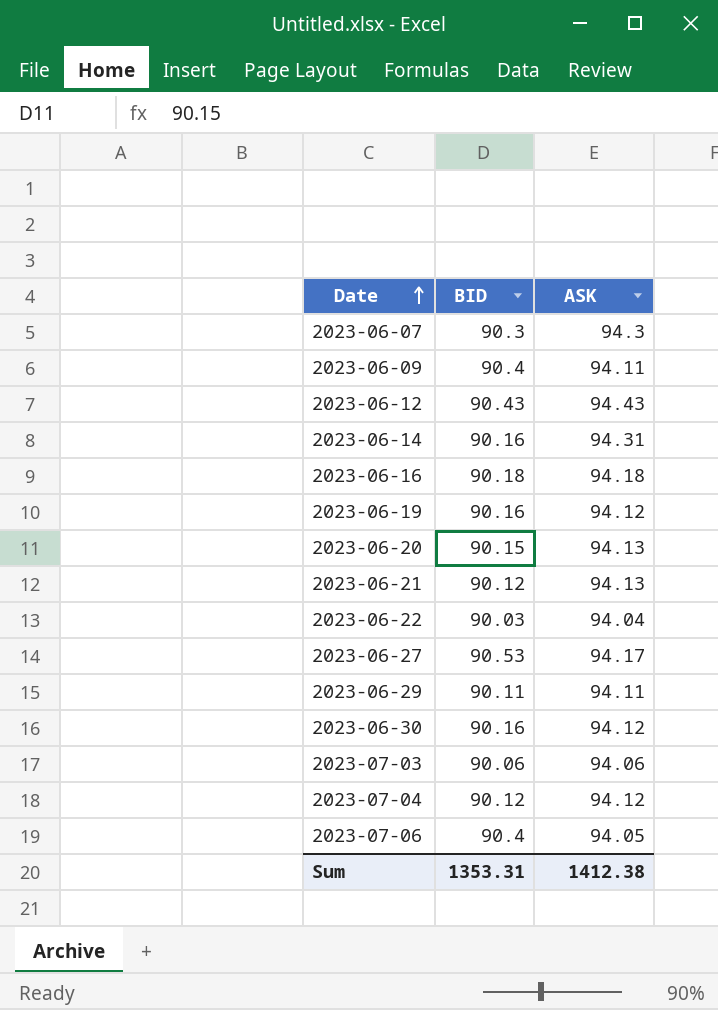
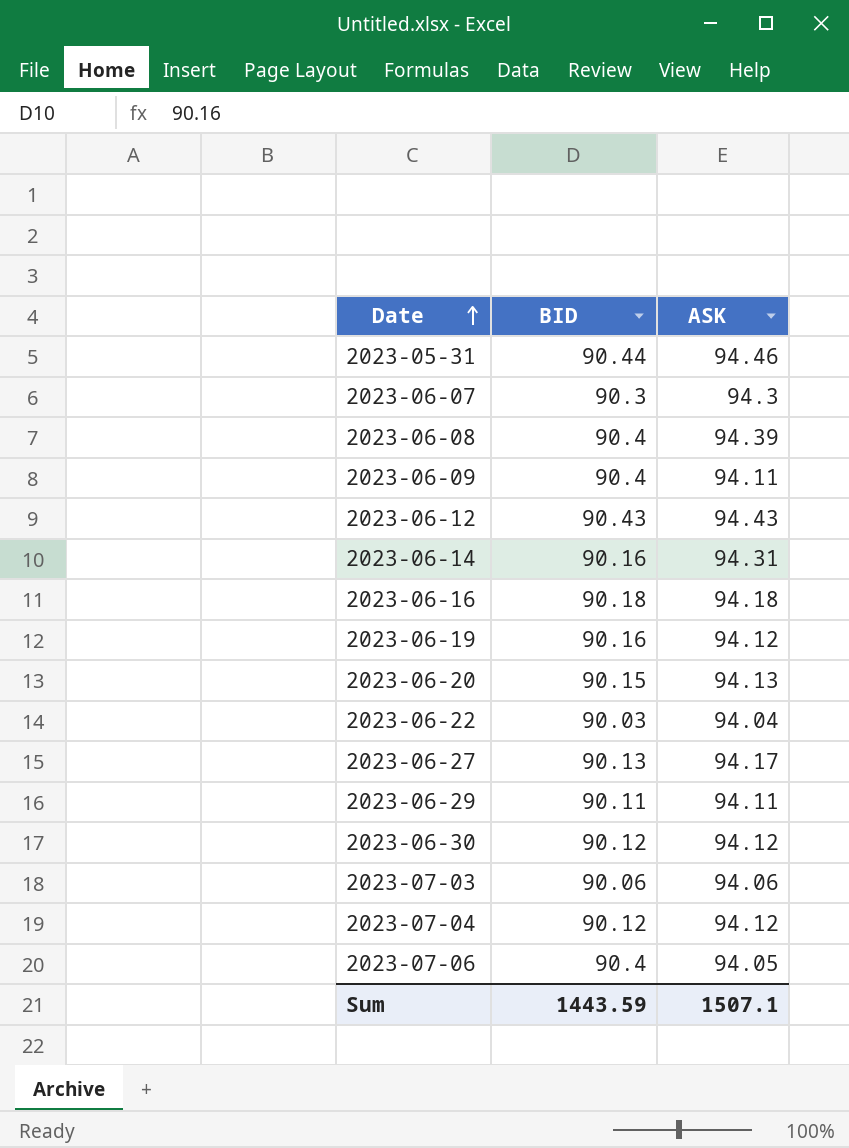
row 2023-06-21: 90.12 | 94.13 -> none
row 2023-05-31: none -> 90.44 | 94.46
row 2023-06-08: none -> 90.4 | 94.39
2023-06-27 | BID: 90.53 -> 90.13
2023-06-30 | BID: 90.16 -> 90.12
Sum | BID: 1353.31 -> 1443.59
Sum | ASK: 1412.38 -> 1507.1

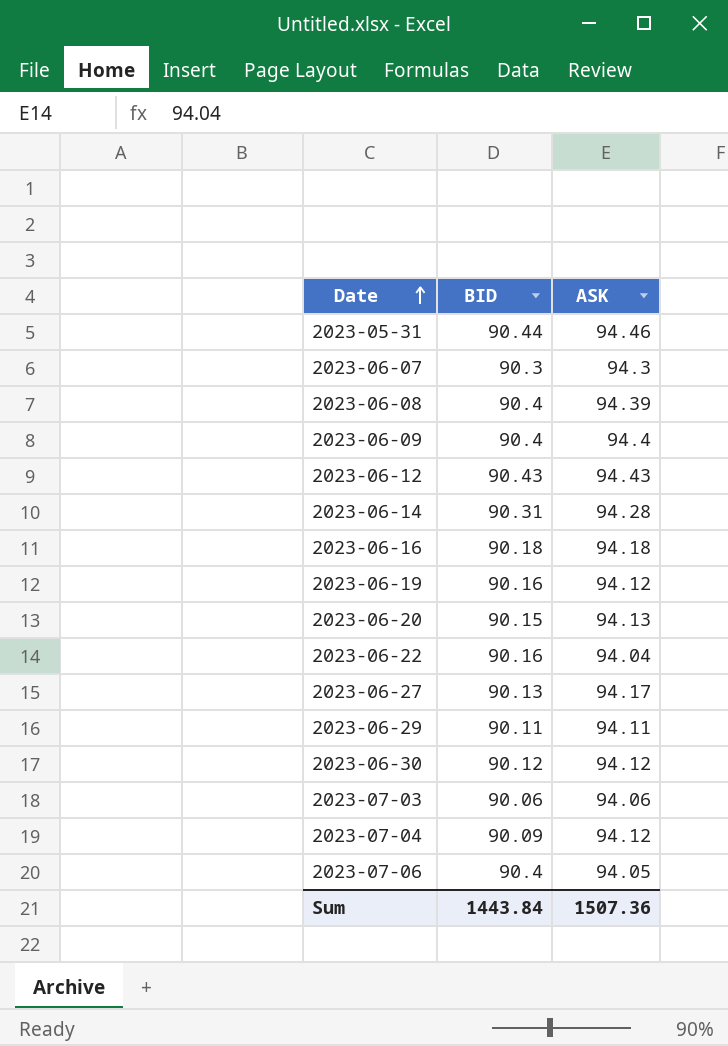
2023-06-09 | ASK: 94.11 -> 94.4
2023-06-14 | BID: 90.16 -> 90.31
2023-06-14 | ASK: 94.31 -> 94.28
2023-06-22 | BID: 90.03 -> 90.16
2023-07-04 | BID: 90.12 -> 90.09
Sum | BID: 1443.59 -> 1443.84
Sum | ASK: 1507.1 -> 1507.36

